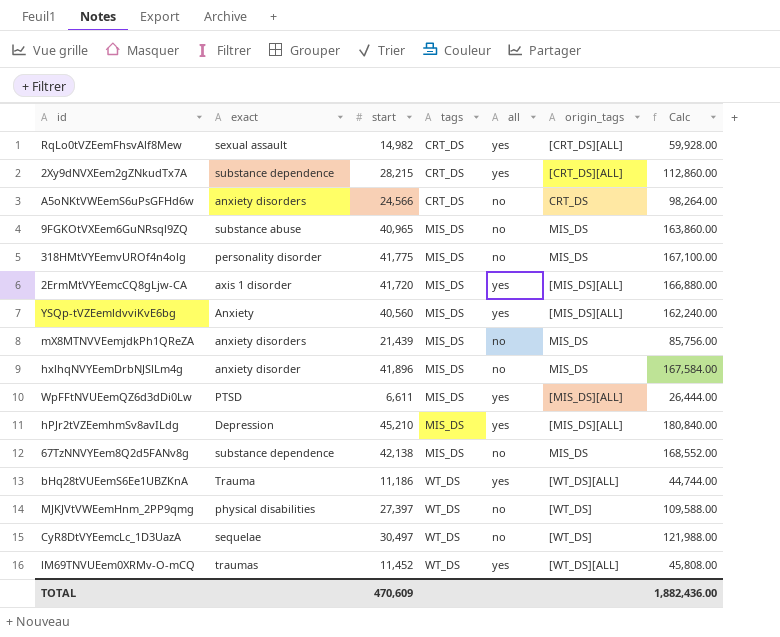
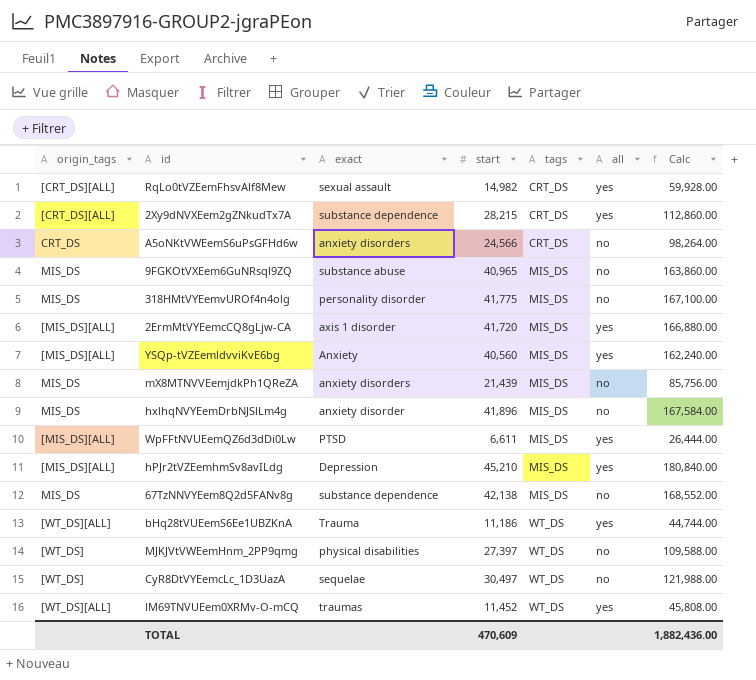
column origin_tags | position: 6 -> 1

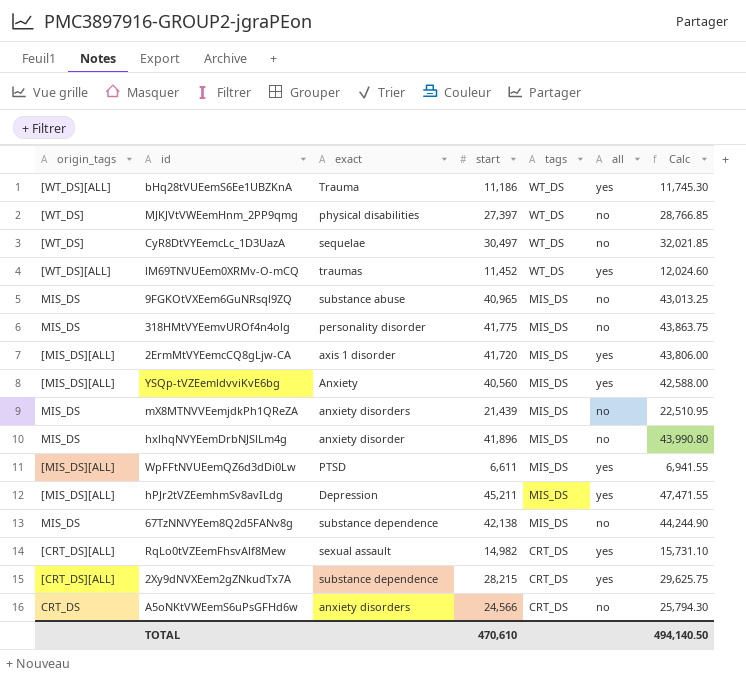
row order: tags ascending -> tags descending
column Calc | formula: [start] * 4 -> [start] * 1.05
hPJr2tVZEemhmSv8avILdg | start: 45,210 -> 45,211
TOTAL | start: 470,609 -> 470,610
TOTAL | Calc: 1,882,436.00 -> 494,140.50

